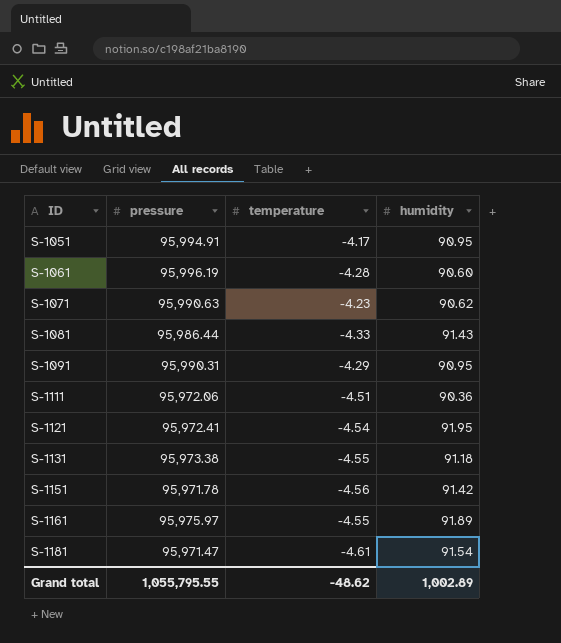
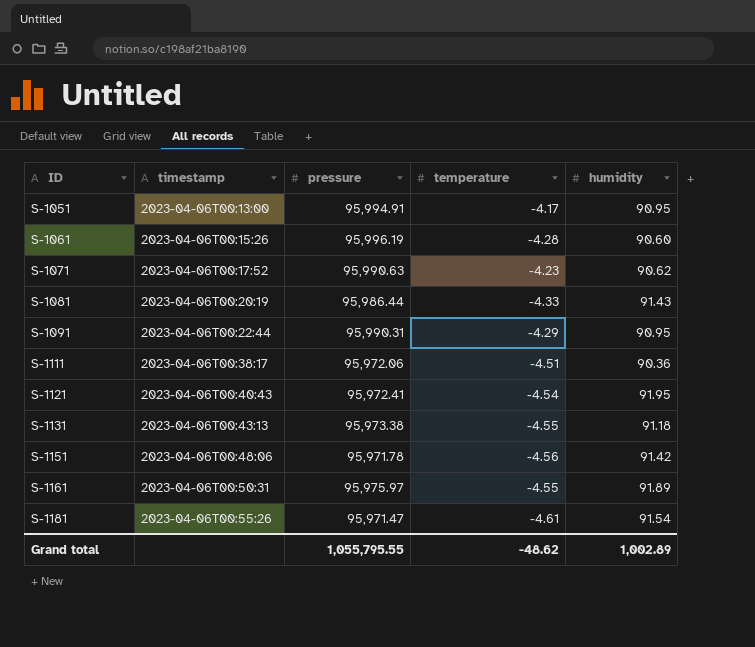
column timestamp | position: none -> 2

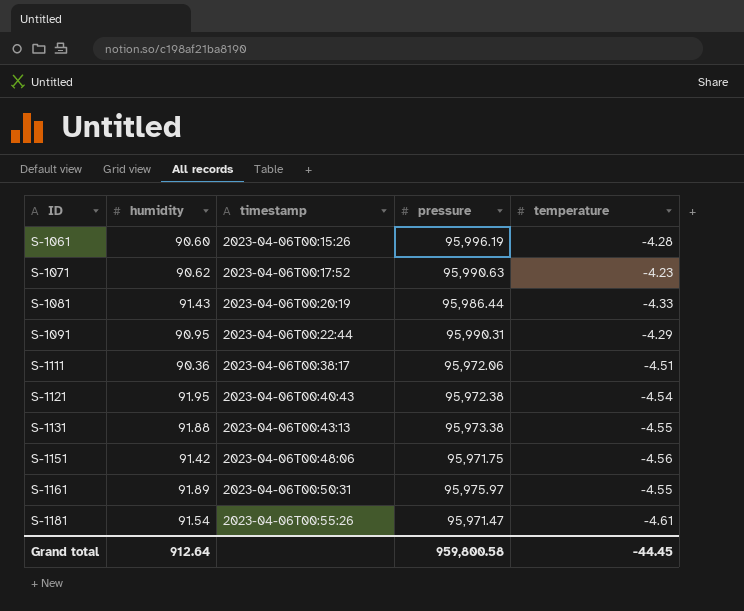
column humidity | position: 5 -> 2
row S-1051: 2023-04-06T00:13:00 | 95,994.91 | -4.17 | 90.95 -> none
S-1121 | pressure: 95,972.41 -> 95,972.38
S-1131 | humidity: 91.18 -> 91.88
S-1151 | pressure: 95,971.78 -> 95,971.75
Grand total | humidity: 1,002.89 -> 912.64
Grand total | pressure: 1,055,795.55 -> 959,800.58
Grand total | temperature: -48.62 -> -44.45

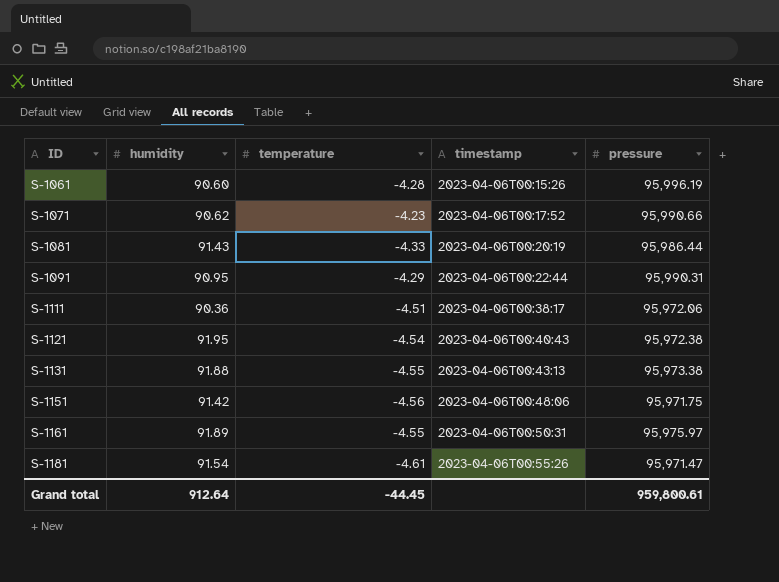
column temperature | position: 5 -> 3
S-1071 | pressure: 95,990.63 -> 95,990.66
Grand total | pressure: 959,800.58 -> 959,800.61

